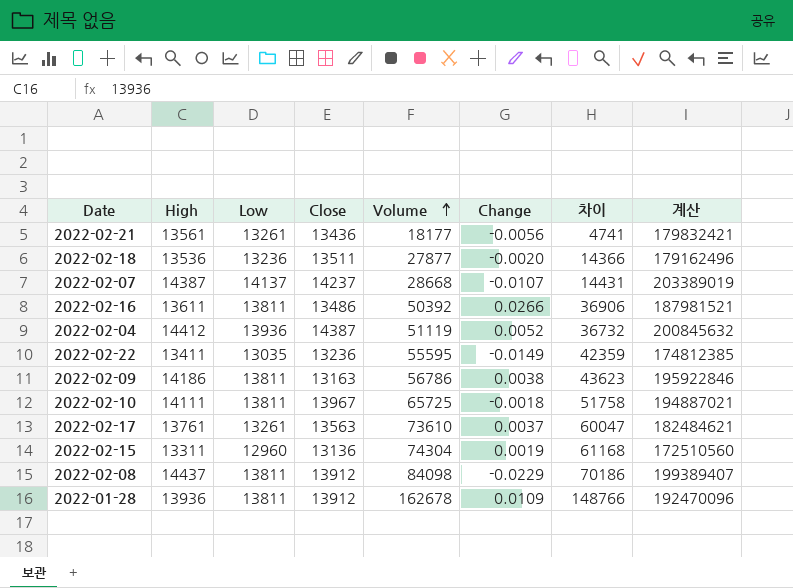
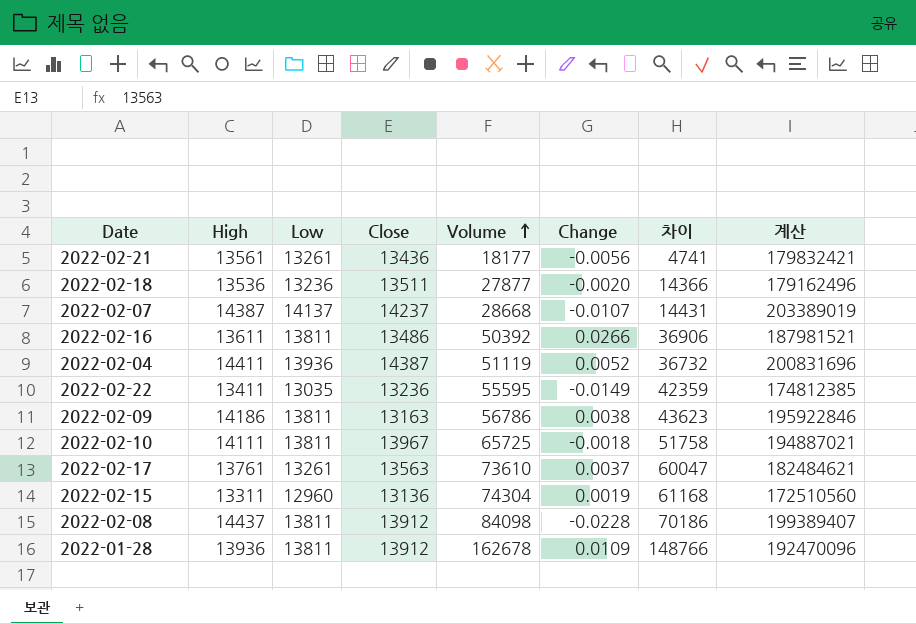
2022-02-04 | High: 14412 -> 14411
2022-02-04 | 계산: 200845632 -> 200831696
2022-02-08 | Change: -0.0229 -> -0.0228

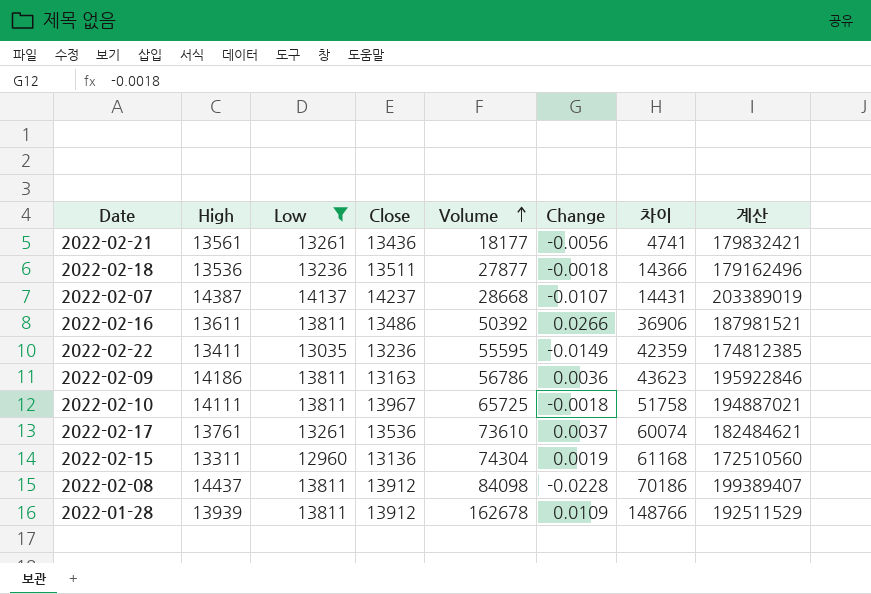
filter: none -> Low != 13936
2022-02-18 | Change: -0.0020 -> -0.0018
2022-02-09 | Change: 0.0038 -> 0.0036
2022-02-17 | Close: 13563 -> 13536
2022-02-17 | 차이: 60047 -> 60074
2022-01-28 | High: 13936 -> 13939
2022-01-28 | 계산: 192470096 -> 192511529

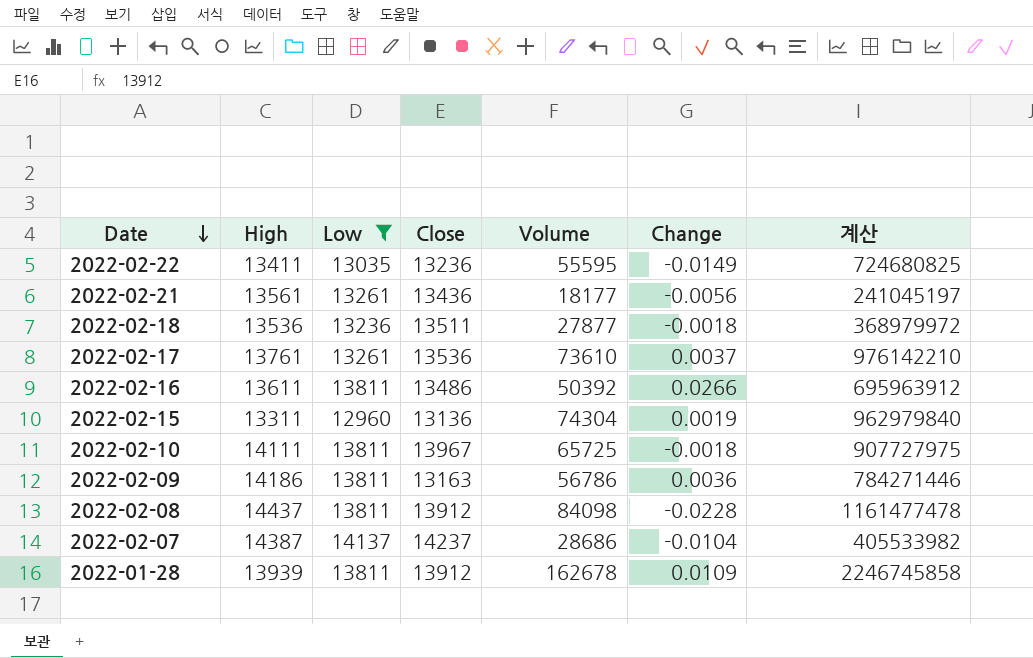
row order: Volume ascending -> Date descending
column 차이 | formula: [Volume] - [Close] -> none
column 계산 | formula: [High] * [Low] -> [Low] * [Volume]
2022-02-07 | Volume: 28668 -> 28686
2022-02-07 | Change: -0.0107 -> -0.0104

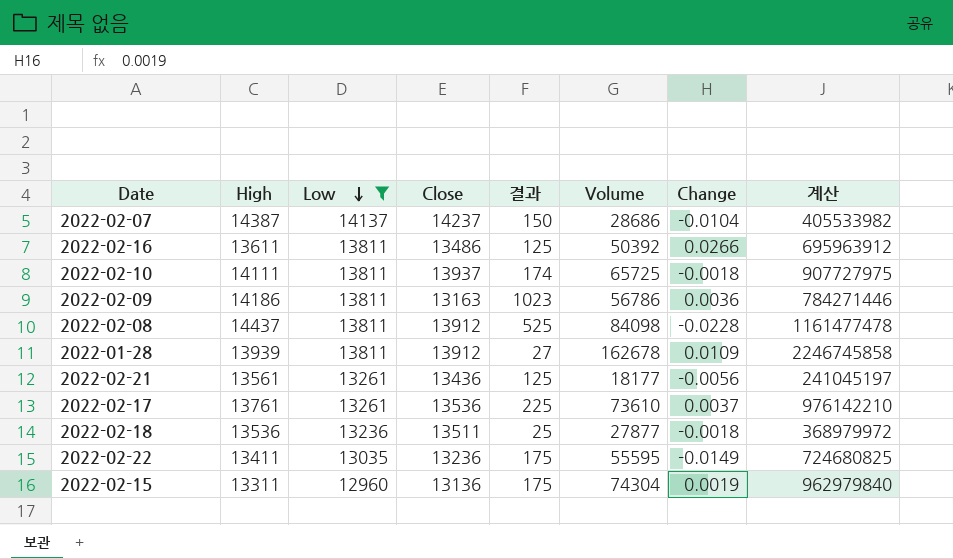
row order: Date descending -> Low descending
column 결과 | formula: none -> [High] - [Close]
2022-02-10 | Close: 13967 -> 13937

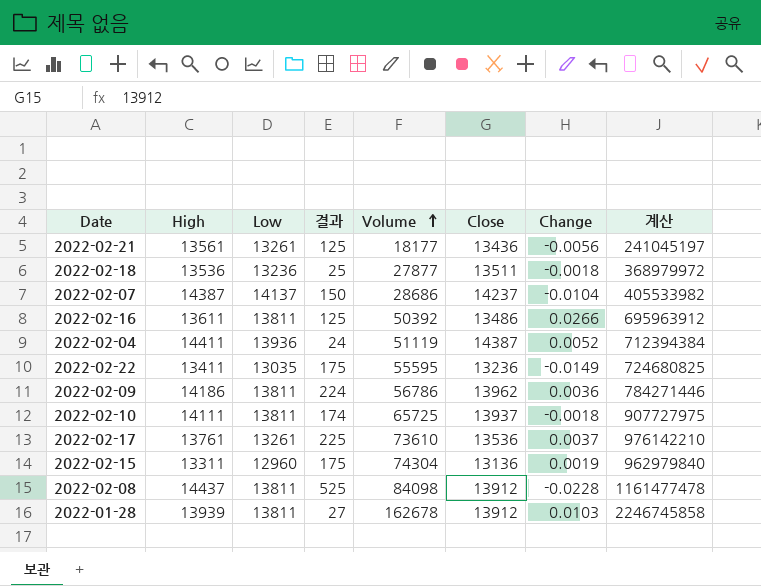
filter: Low != 13936 -> none
row order: Low descending -> Volume ascending
column Close | position: 4 -> 6
2022-02-09 | 결과: 1023 -> 224
2022-02-09 | Close: 13163 -> 13962
2022-01-28 | Change: 0.0109 -> 0.0103

